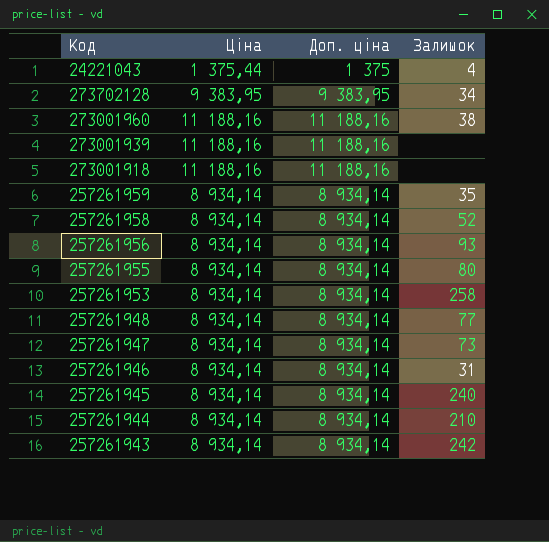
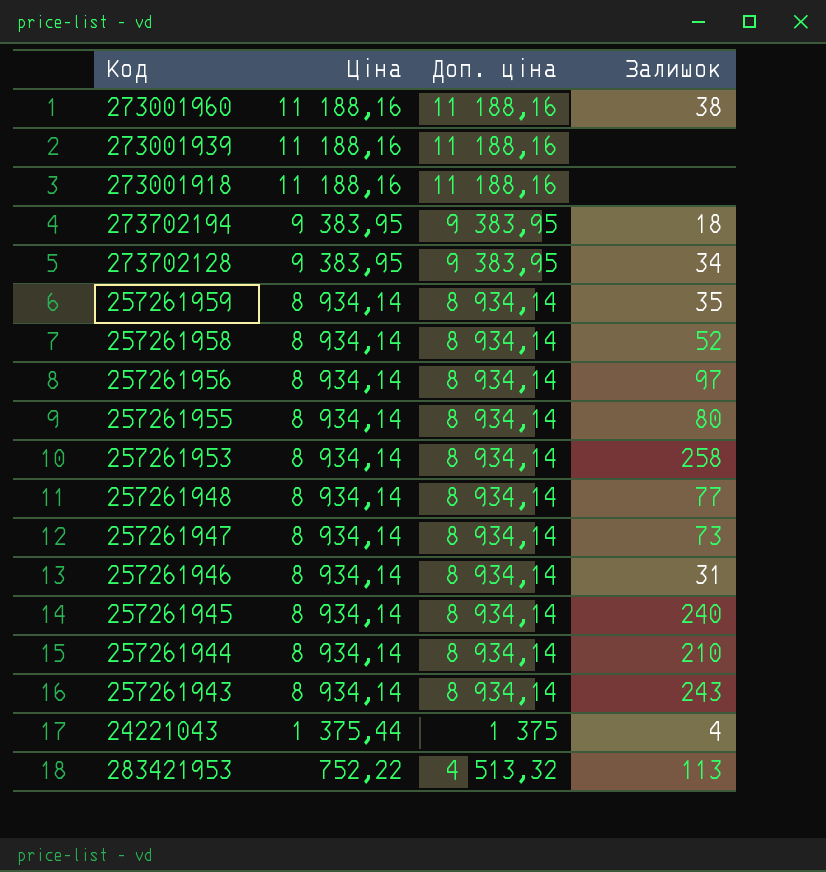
row order: none -> Ціна descending
row 273702194: none -> 9 383,95 | 9 383,95 | 18
257261956 | Залишок: 93 -> 97
257261943 | Залишок: 242 -> 243
row 283421953: none -> 752,22 | 4 513,32 | 113

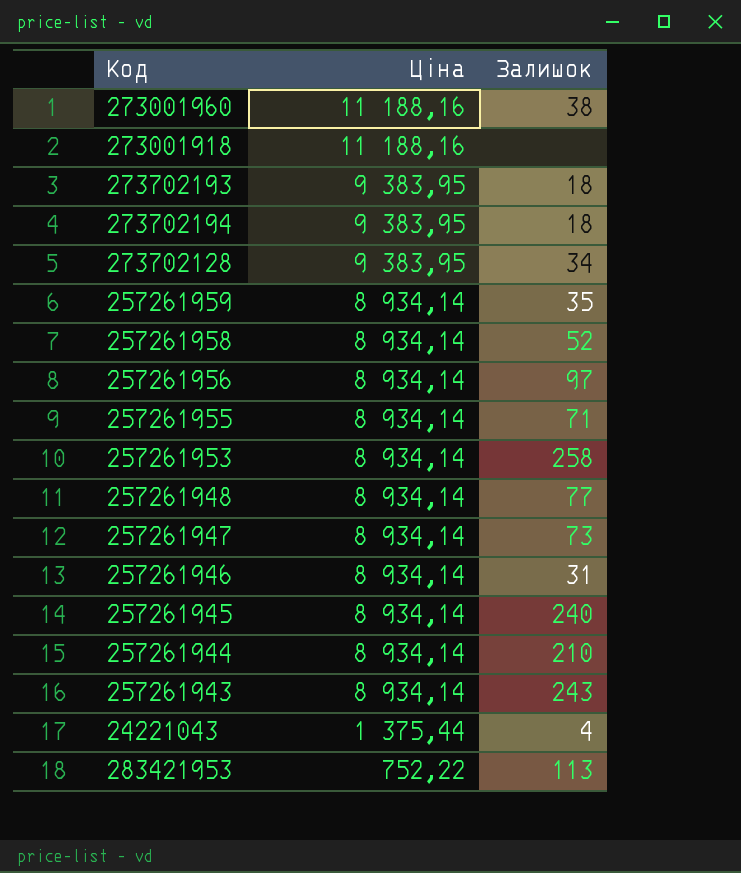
column Доп. ціна | position: 3 -> none
row 273001939: 11 188,16 | 11 188,16 | none -> none
row 273702193: none -> 9 383,95 | 18
257261955 | Залишок: 80 -> 71

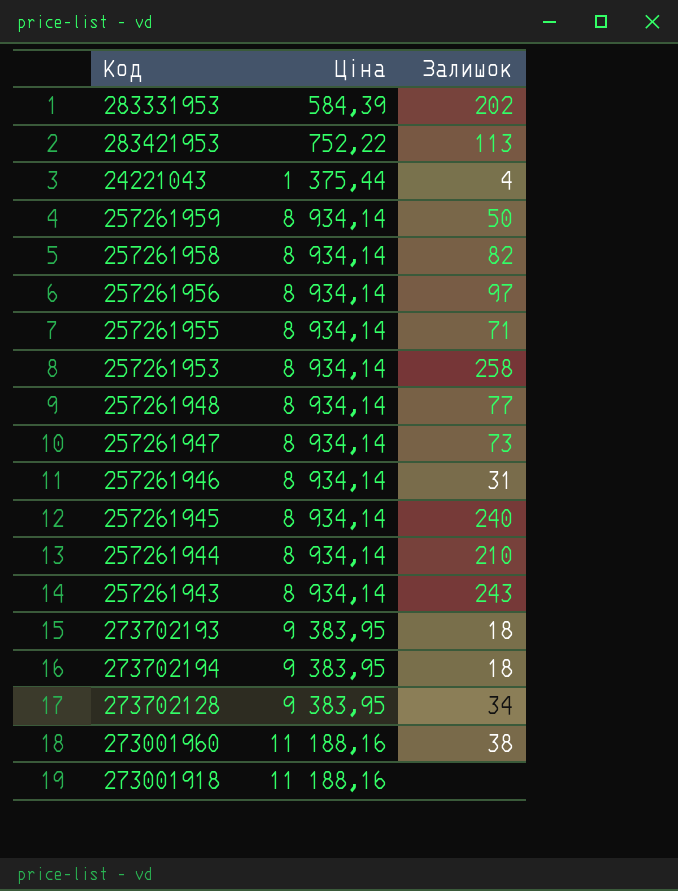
row order: Ціна descending -> Ціна ascending
row 283331953: none -> 584,39 | 202
257261959 | Залишок: 35 -> 50
257261958 | Залишок: 52 -> 82

